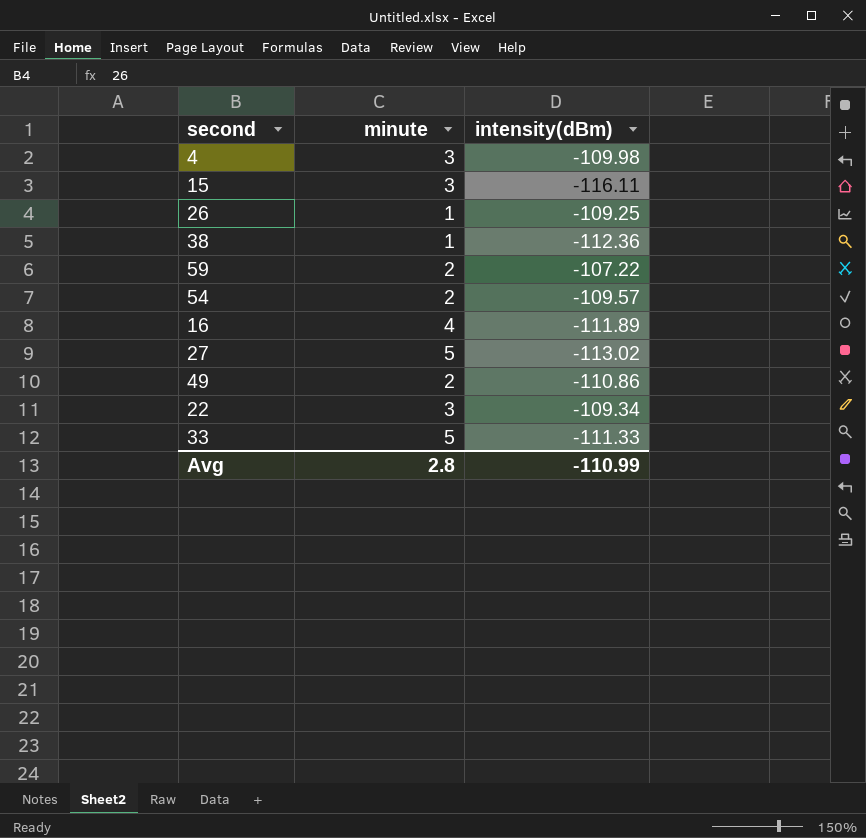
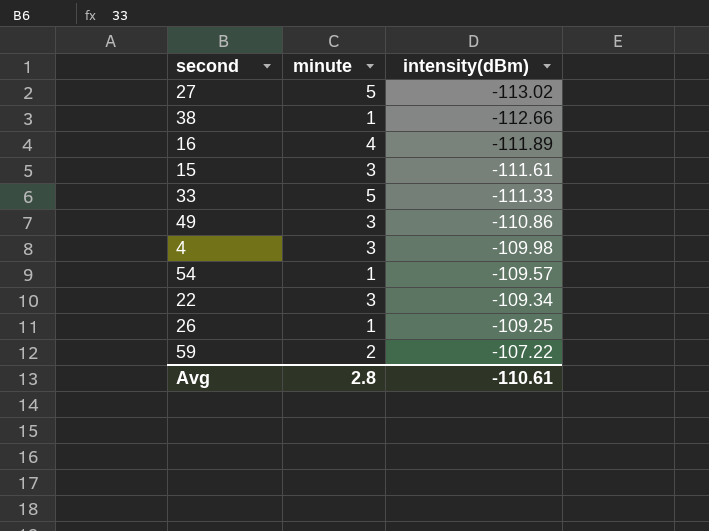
row order: none -> intensity(dBm) ascending
38 | intensity(dBm): -112.36 -> -112.66
15 | intensity(dBm): -116.11 -> -111.61
49 | minute: 2 -> 3
54 | minute: 2 -> 1
Avg | intensity(dBm): -110.99 -> -110.61

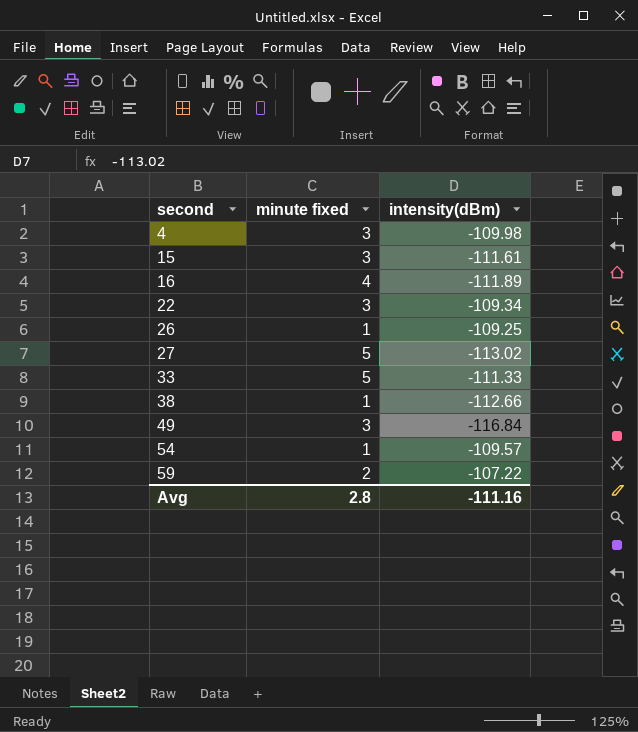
row order: intensity(dBm) ascending -> second ascending
column name: minute -> minute fixed
49 | intensity(dBm): -110.86 -> -116.84
Avg | intensity(dBm): -110.61 -> -111.16

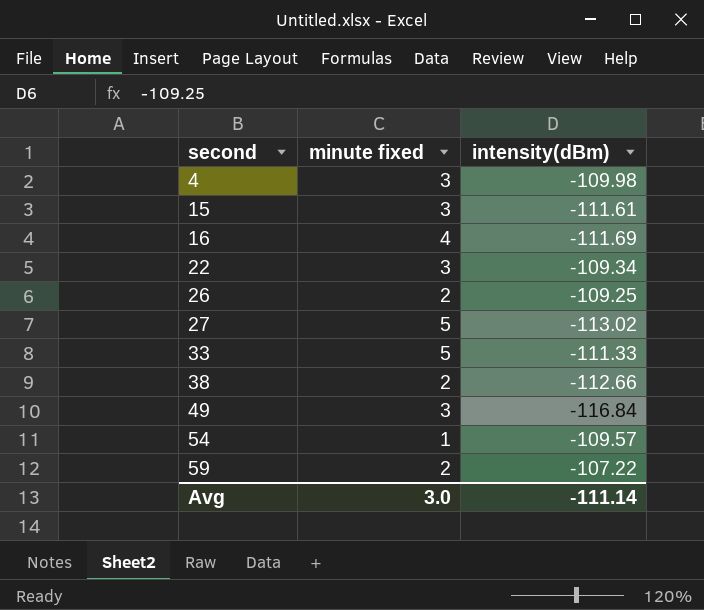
16 | intensity(dBm): -111.89 -> -111.69
26 | minute fixed: 1 -> 2
38 | minute fixed: 1 -> 2
Avg | minute fixed: 2.8 -> 3.0
Avg | intensity(dBm): -111.16 -> -111.14

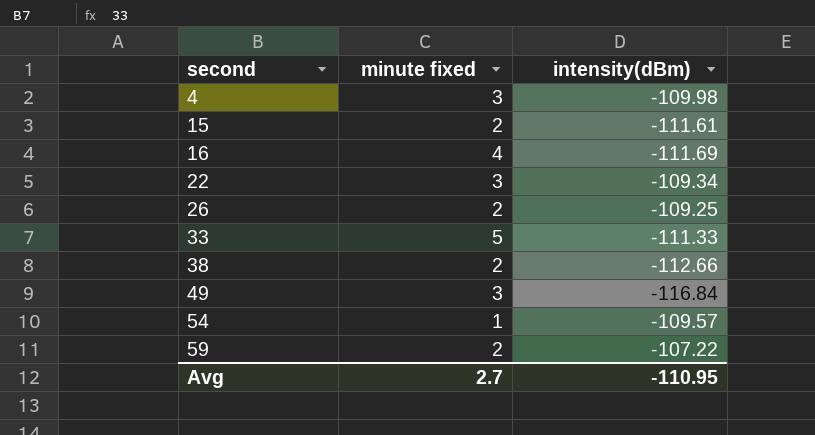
row 27: 5 | -113.02 -> none
15 | minute fixed: 3 -> 2
Avg | minute fixed: 3.0 -> 2.7
Avg | intensity(dBm): -111.14 -> -110.95

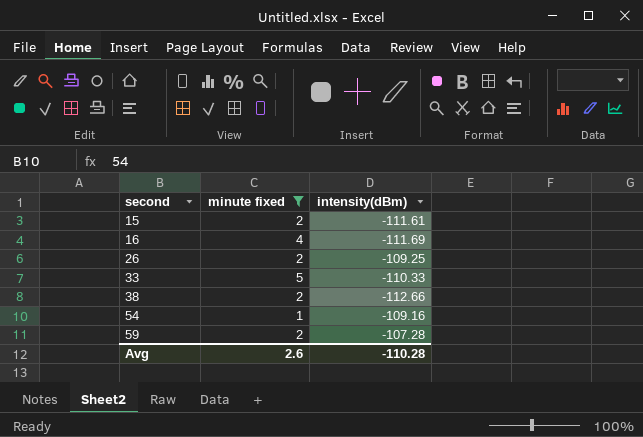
filter: none -> minute fixed != 3
33 | intensity(dBm): -111.33 -> -110.33
54 | intensity(dBm): -109.57 -> -109.16
59 | intensity(dBm): -107.22 -> -107.28
Avg | minute fixed: 2.7 -> 2.6
Avg | intensity(dBm): -110.95 -> -110.28

